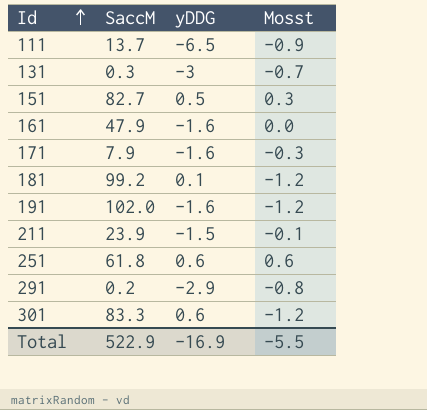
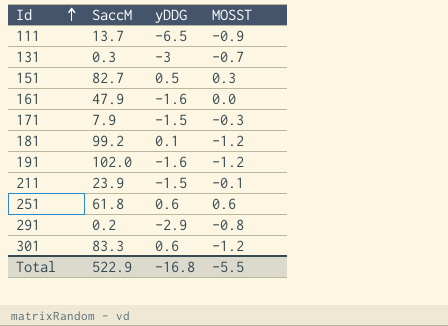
column name: Mosst -> MOSST
171 | yDDG: -1.6 -> -1.5
Total | yDDG: -16.9 -> -16.8

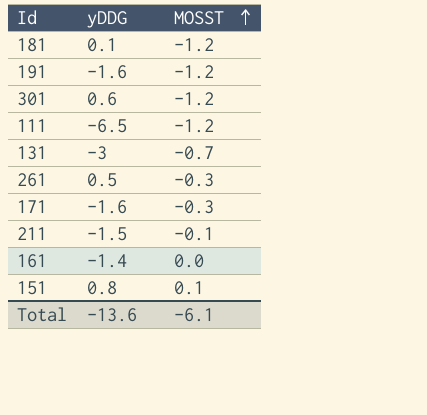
row order: Id ascending -> MOSST ascending
column SaccM | position: 2 -> none
row 251: 61.8 | 0.6 | 0.6 -> none
row 291: 0.2 | -2.9 | -0.8 -> none
111 | MOSST: -0.9 -> -1.2
row 261: none -> 0.5 | -0.3
171 | yDDG: -1.5 -> -1.6
161 | yDDG: -1.6 -> -1.4
151 | yDDG: 0.5 -> 0.8
151 | MOSST: 0.3 -> 0.1
Total | yDDG: -16.8 -> -13.6
Total | MOSST: -5.5 -> -6.1

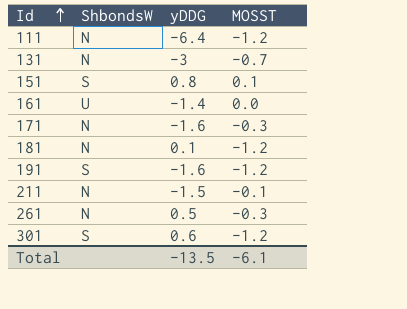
row order: MOSST ascending -> Id ascending
column ShbondsW | position: none -> 2
111 | yDDG: -6.5 -> -6.4
Total | yDDG: -13.6 -> -13.5

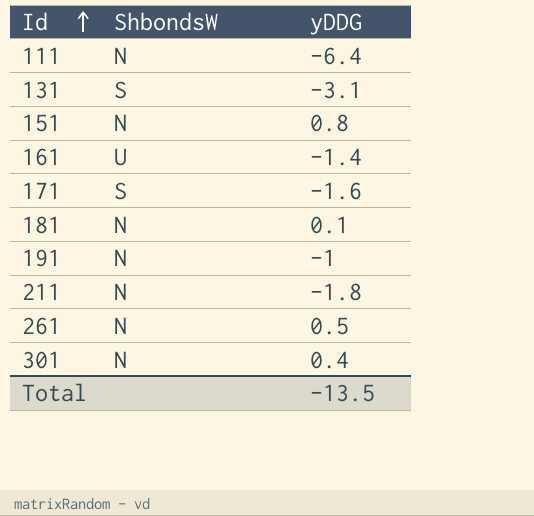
column MOSST | position: 4 -> none
131 | ShbondsW: N -> S
131 | yDDG: -3 -> -3.1
151 | ShbondsW: S -> N
171 | ShbondsW: N -> S
191 | ShbondsW: S -> N
191 | yDDG: -1.6 -> -1
211 | yDDG: -1.5 -> -1.8
301 | ShbondsW: S -> N
301 | yDDG: 0.6 -> 0.4

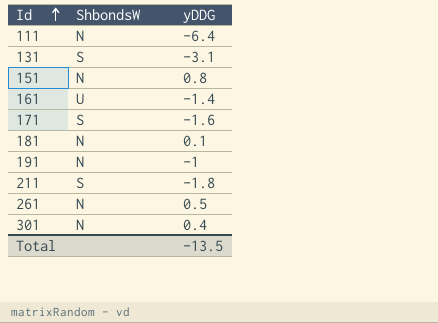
211 | ShbondsW: N -> S

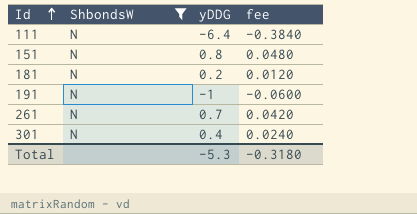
filter: none -> ShbondsW = N
column fee | formula: none -> [yDDG] * 0.06
181 | yDDG: 0.1 -> 0.2
261 | yDDG: 0.5 -> 0.7
Total | yDDG: -13.5 -> -5.3

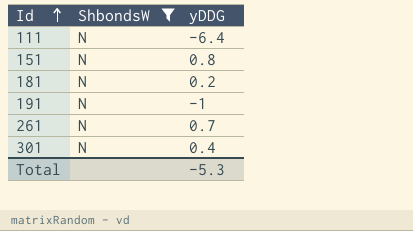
column fee | formula: [yDDG] * 0.06 -> none

